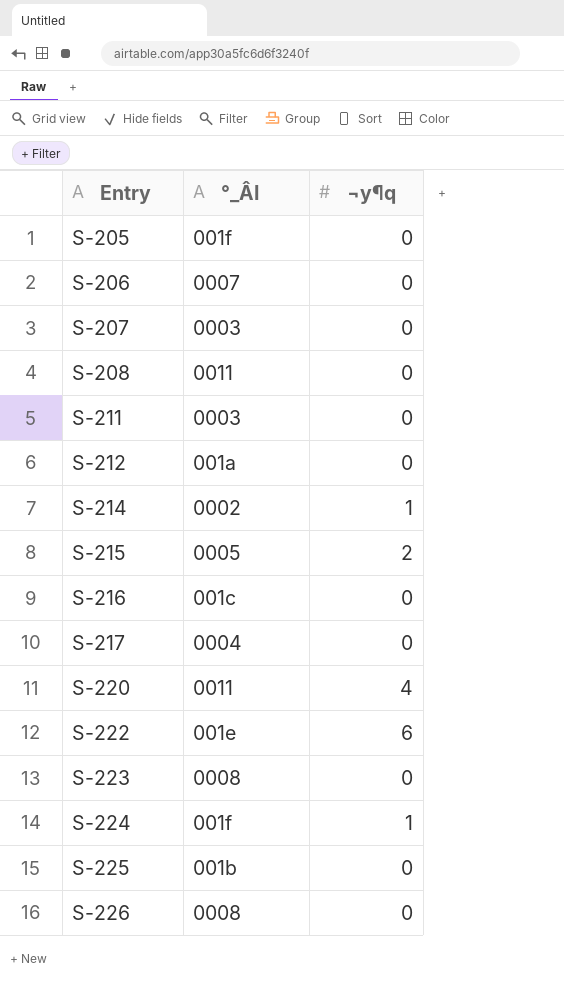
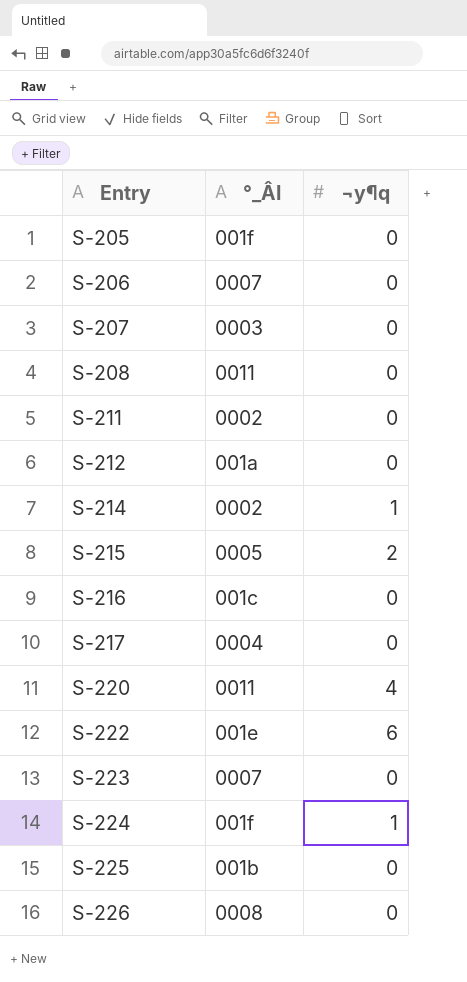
S-211 | °_ÂI: 0003 -> 0002
S-223 | °_ÂI: 0008 -> 0007

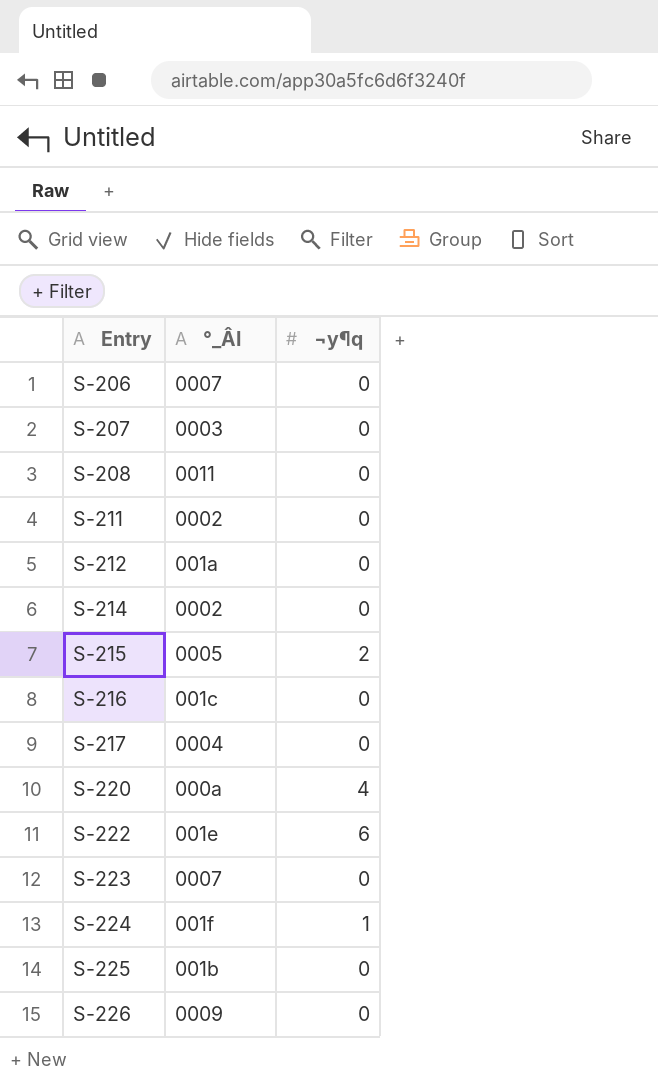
row S-205: 001f | 0 -> none
S-214 | ¬y¶q: 1 -> 0
S-220 | °_ÂI: 0011 -> 000a
S-226 | °_ÂI: 0008 -> 0009

